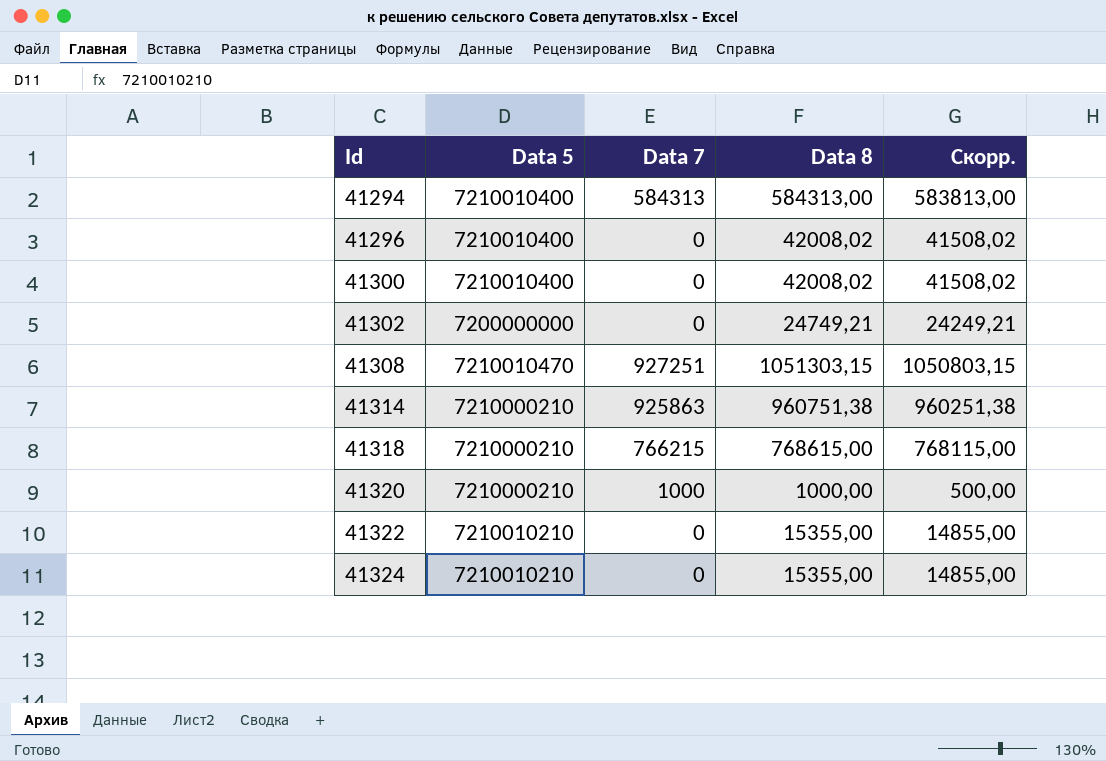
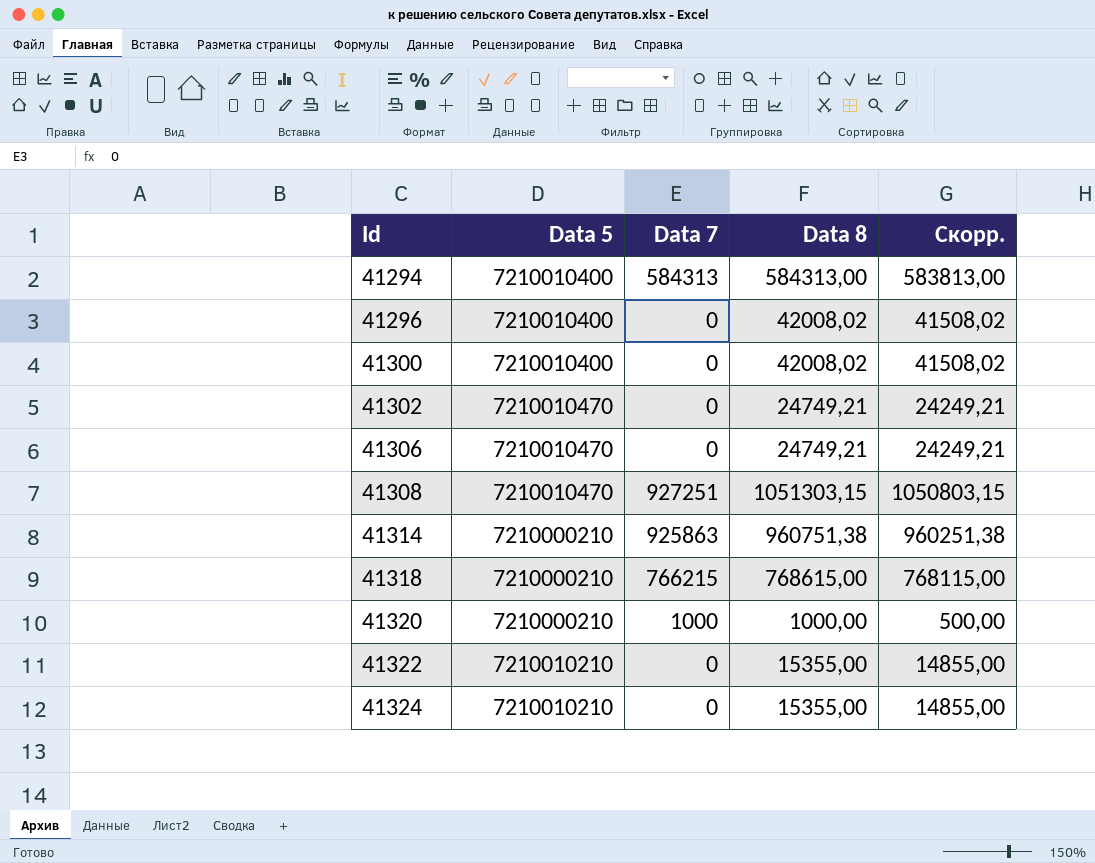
41302 | Data 5: 7200000000 -> 7210010470
row 41306: none -> 7210010470 | 0 | 24749,21 | 24249,21

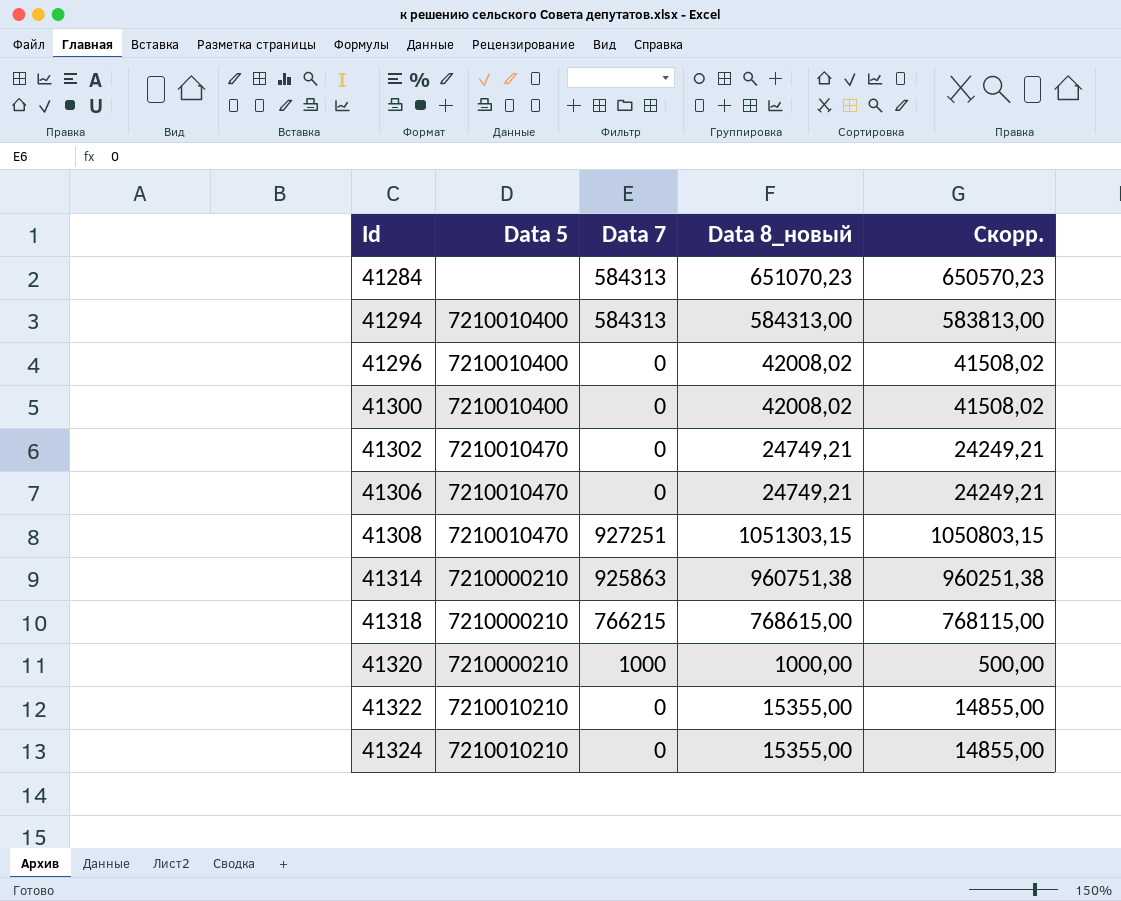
column name: Data 8 -> Data 8_новый
row 41284: none -> none | 584313 | 651070,23 | 650570,23

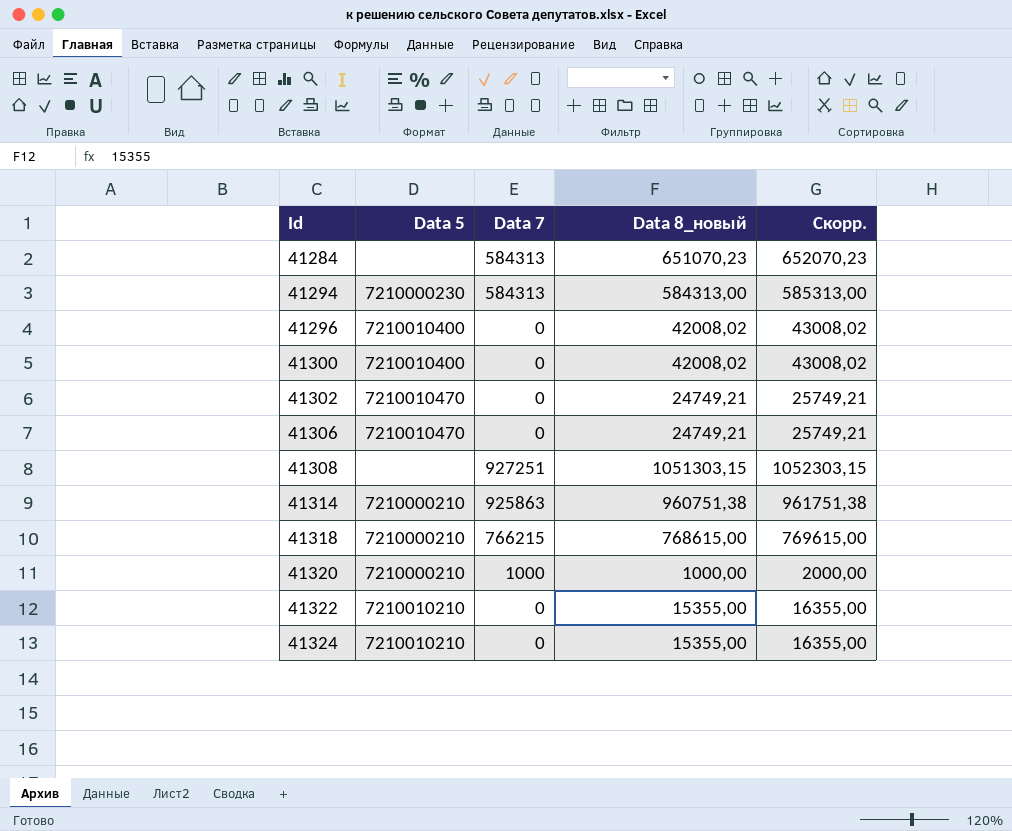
column Скорр. | formula: [Data 8_новый] - 500 -> [Data 8_новый] + 1000
41294 | Data 5: 7210010400 -> 7210000230
41308 | Data 5: 7210010470 -> none

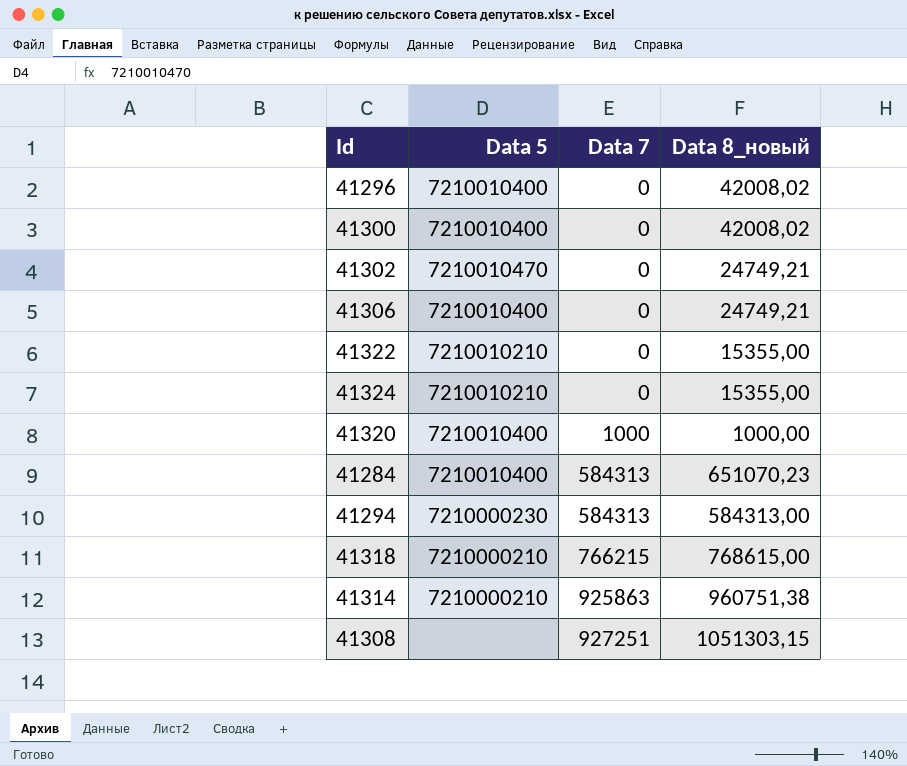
row order: Id ascending -> Data 7 ascending
column Скорр. | formula: [Data 8_новый] + 1000 -> none
41306 | Data 5: 7210010470 -> 7210010400
41320 | Data 5: 7210000210 -> 7210010400
41284 | Data 5: none -> 7210010400

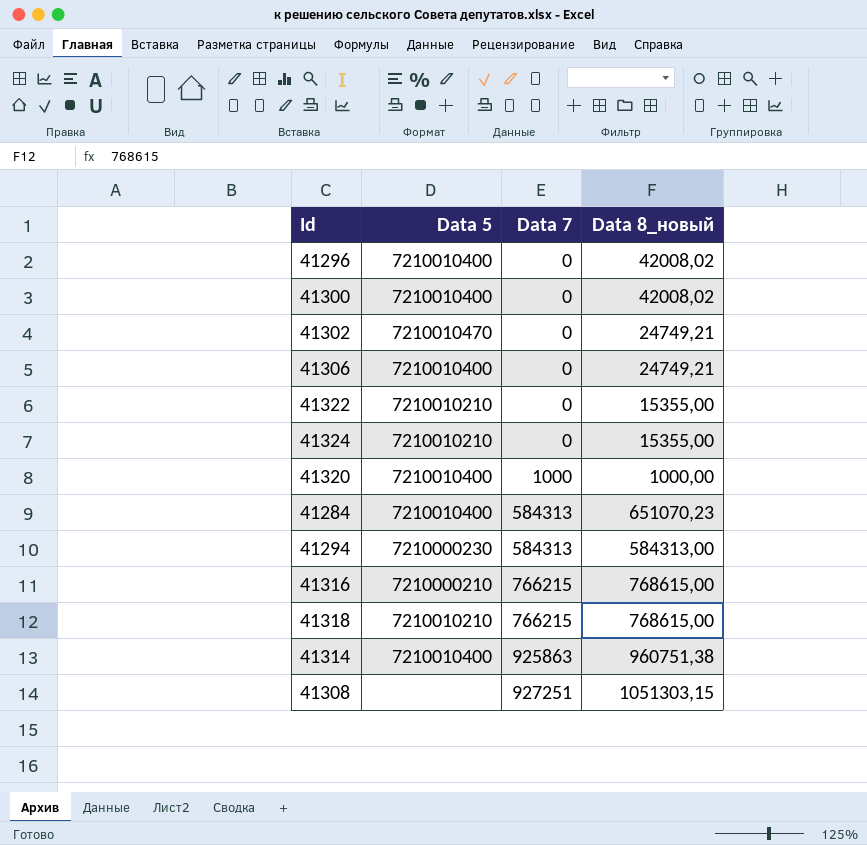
row 41316: none -> 7210000210 | 766215 | 768615,00
41318 | Data 5: 7210000210 -> 7210010210
41314 | Data 5: 7210000210 -> 7210010400

